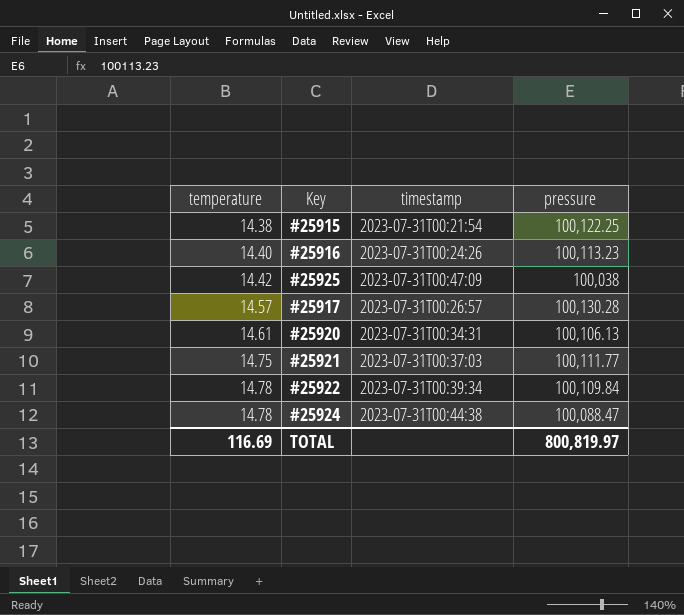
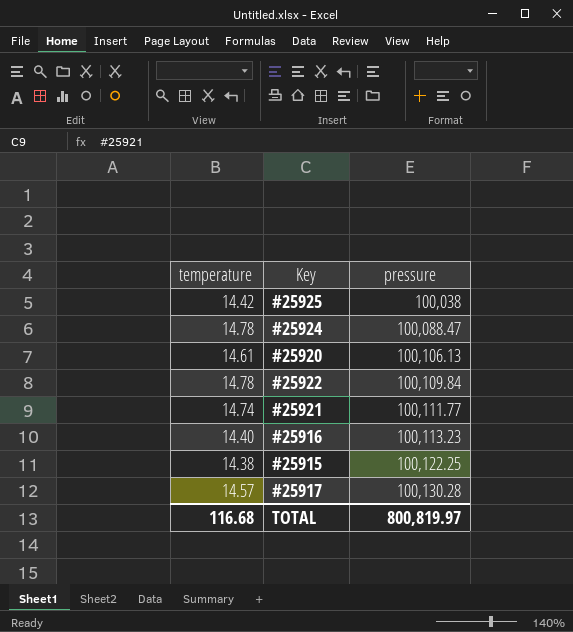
row order: temperature ascending -> pressure ascending
column timestamp | position: 3 -> none
#25921 | temperature: 14.75 -> 14.74
TOTAL | temperature: 116.69 -> 116.68

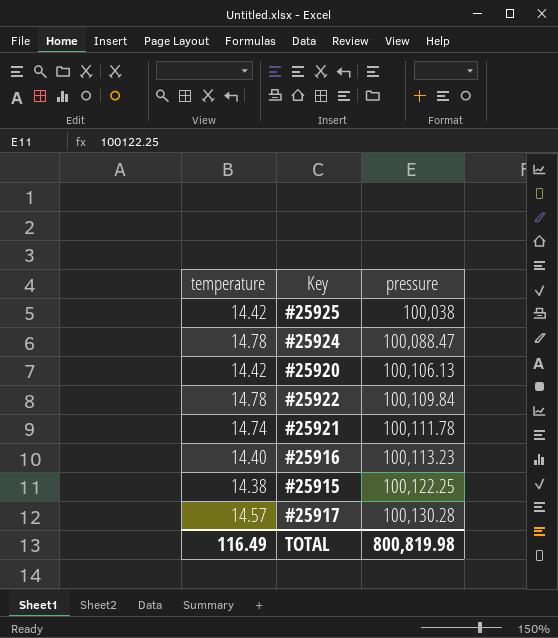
#25920 | temperature: 14.61 -> 14.42
#25921 | pressure: 100,111.77 -> 100,111.78
TOTAL | temperature: 116.68 -> 116.49
TOTAL | pressure: 800,819.97 -> 800,819.98

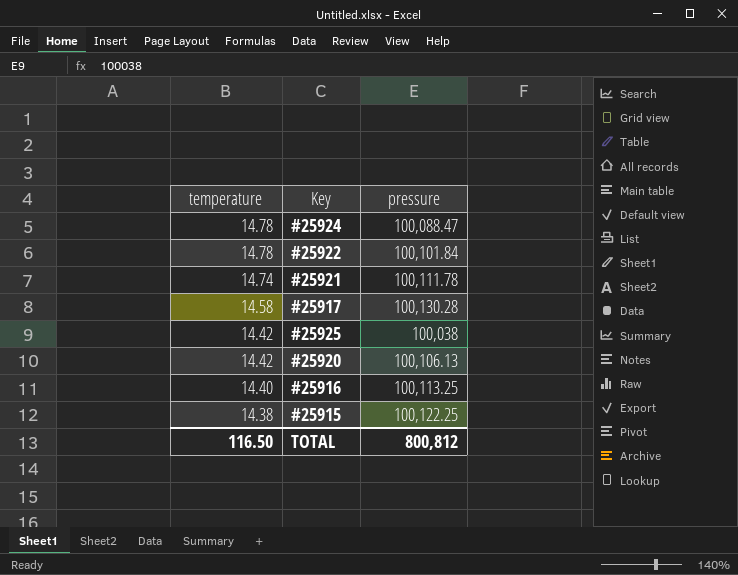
row order: pressure ascending -> temperature descending
#25922 | pressure: 100,109.84 -> 100,101.84
#25917 | temperature: 14.57 -> 14.58
#25916 | pressure: 100,113.23 -> 100,113.25
TOTAL | temperature: 116.49 -> 116.50
TOTAL | pressure: 800,819.98 -> 800,812

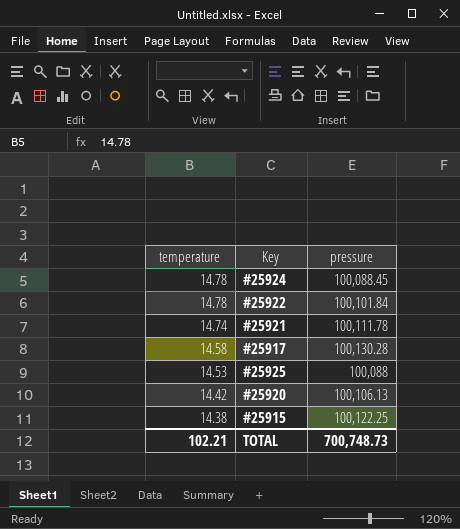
row #25916: 14.40 | 100,113.25 -> none
#25924 | pressure: 100,088.47 -> 100,088.45
#25925 | temperature: 14.42 -> 14.53
#25925 | pressure: 100,038 -> 100,088
TOTAL | temperature: 116.50 -> 102.21
TOTAL | pressure: 800,812 -> 700,748.73

